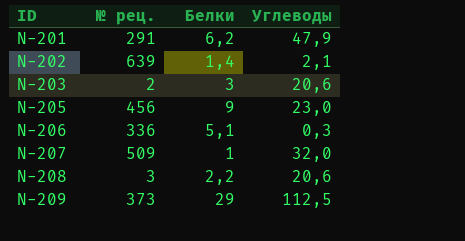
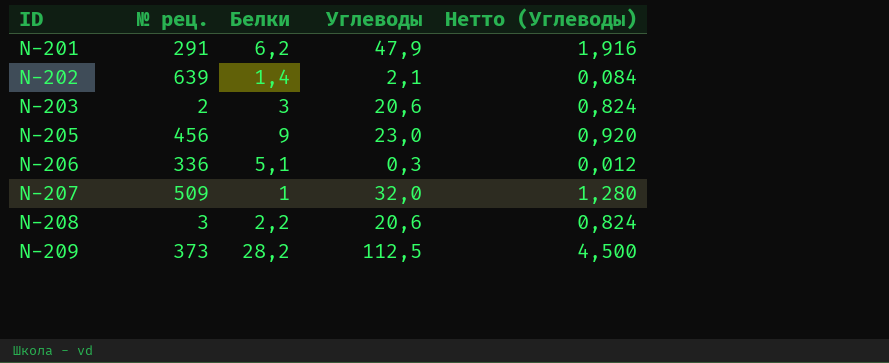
column Нетто (Углеводы) | formula: none -> [Углеводы] * 0,04
N-209 | Белки: 29 -> 28,2

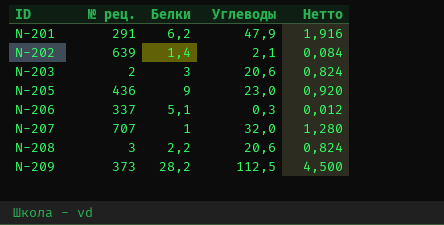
column name: Нетто (Углеводы) -> Нетто
N-205 | № рец.: 456 -> 436
N-206 | № рец.: 336 -> 337
N-207 | № рец.: 509 -> 707

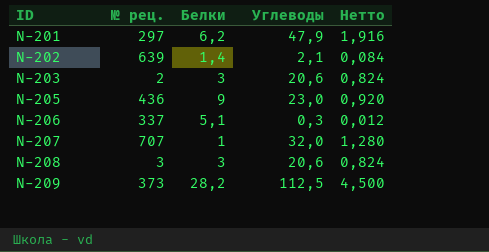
N-201 | № рец.: 291 -> 297
N-208 | Белки: 2,2 -> 3

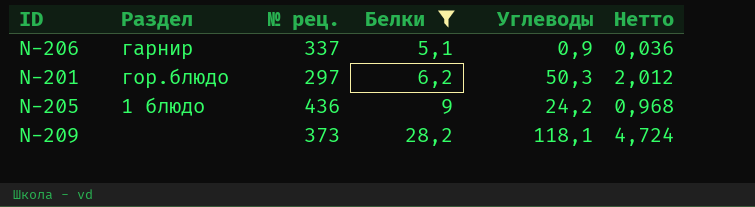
filter: none -> Белки >= 5,1
row order: ID ascending -> Белки ascending
column Раздел | position: none -> 2
N-206 | Углеводы: 0,3 -> 0,9
N-206 | Нетто: 0,012 -> 0,036
N-201 | Углеводы: 47,9 -> 50,3
N-201 | Нетто: 1,916 -> 2,012
N-205 | Углеводы: 23,0 -> 24,2
N-205 | Нетто: 0,920 -> 0,968
N-209 | Углеводы: 112,5 -> 118,1
N-209 | Нетто: 4,500 -> 4,724

